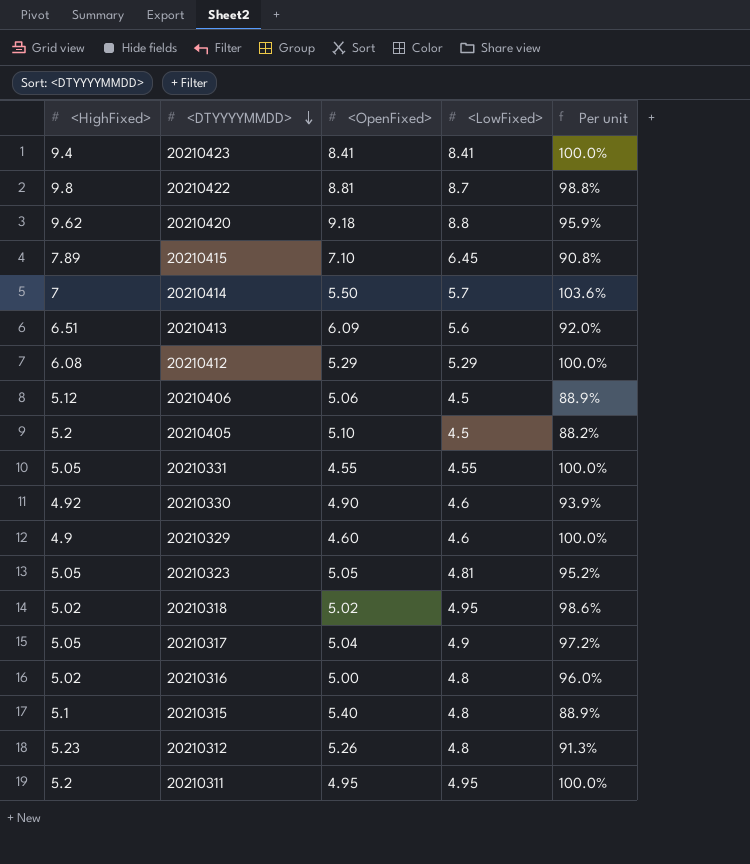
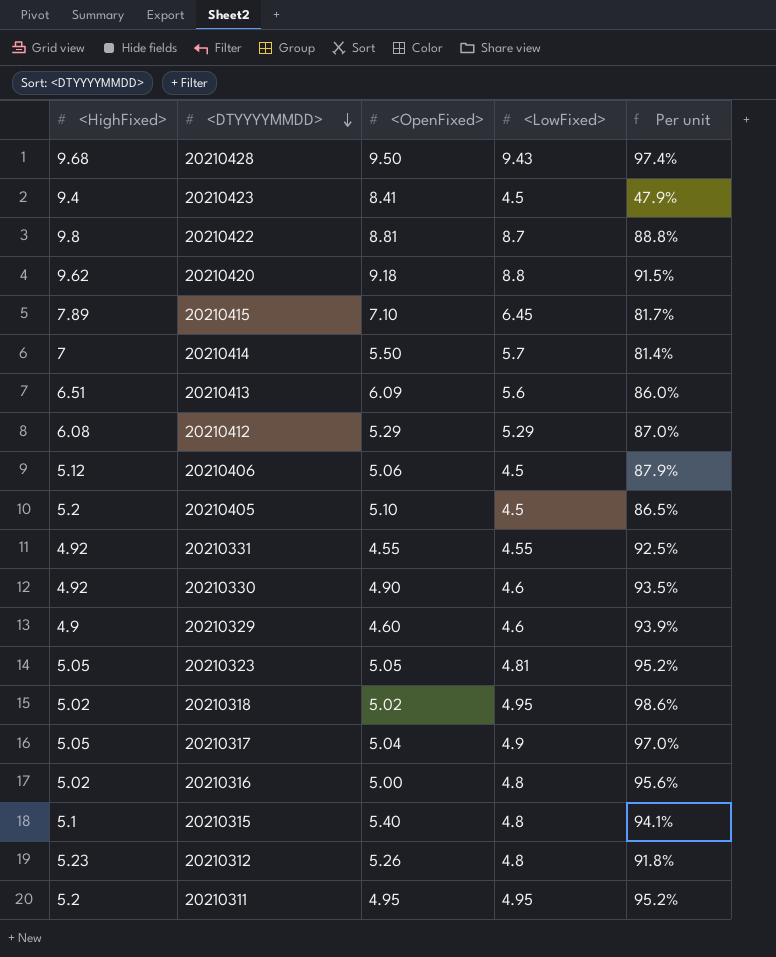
column Per unit | formula: [<LowFixed>] / [<OpenFixed>] -> [<LowFixed>] / [<HighFixed>]
row 20210428: none -> 9.68 | 9.50 | 9.43 | 97.4%
20210423 | <LowFixed>: 8.41 -> 4.5
20210331 | <HighFixed>: 5.05 -> 4.92

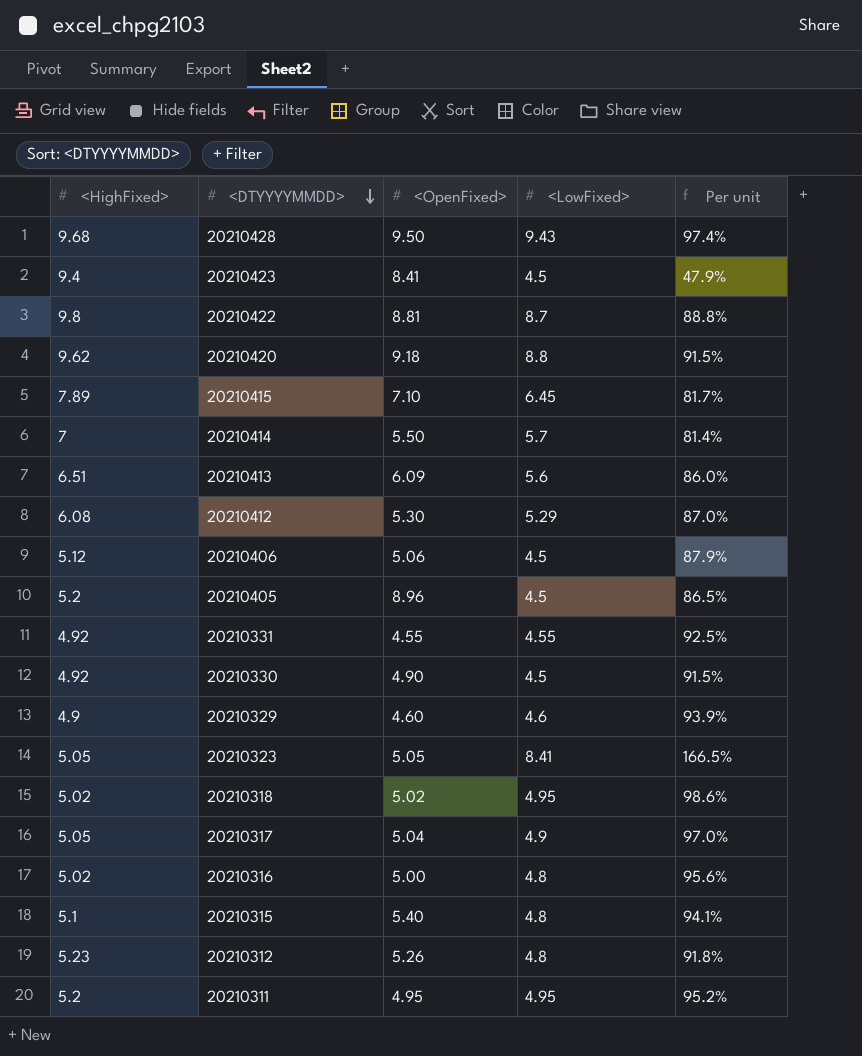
20210412 | <OpenFixed>: 5.29 -> 5.30
20210405 | <OpenFixed>: 5.10 -> 8.96
20210330 | <LowFixed>: 4.6 -> 4.5
20210330 | Per unit: 93.5% -> 91.5%
20210323 | <LowFixed>: 4.81 -> 8.41
20210323 | Per unit: 95.2% -> 166.5%

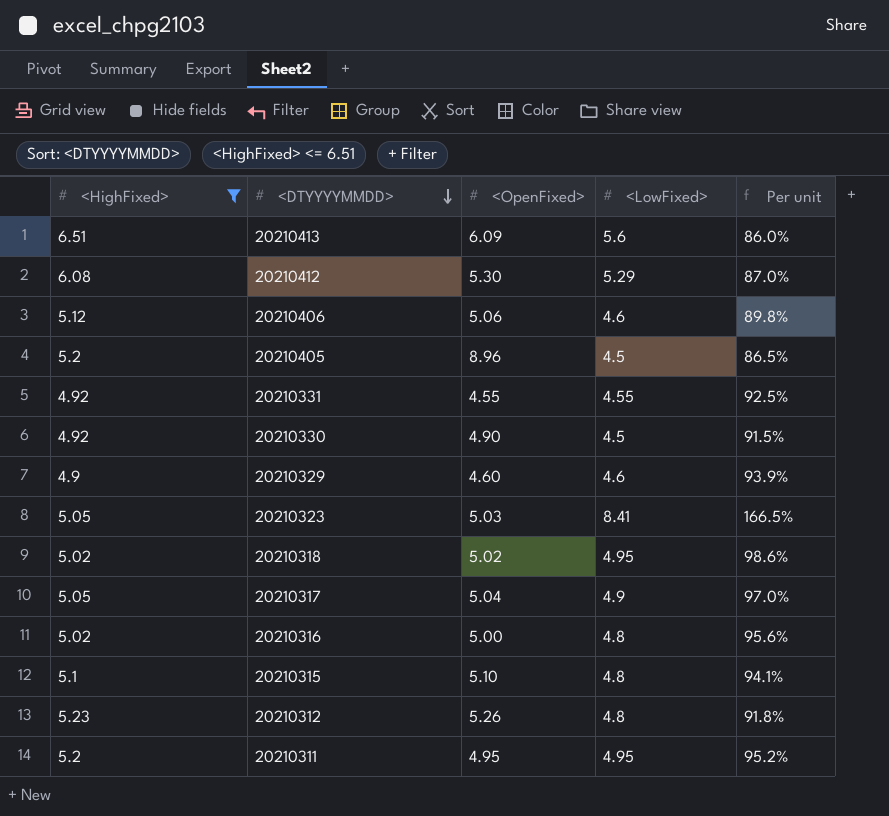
filter: none -> <HighFixed> <= 6.51
20210406 | <LowFixed>: 4.5 -> 4.6
20210406 | Per unit: 87.9% -> 89.8%
20210323 | <OpenFixed>: 5.05 -> 5.03
20210315 | <OpenFixed>: 5.40 -> 5.10

